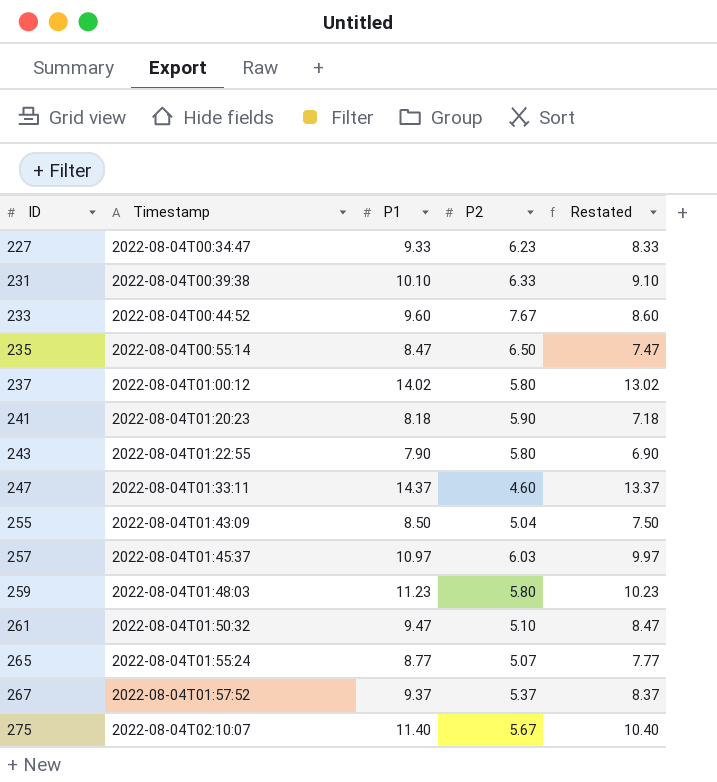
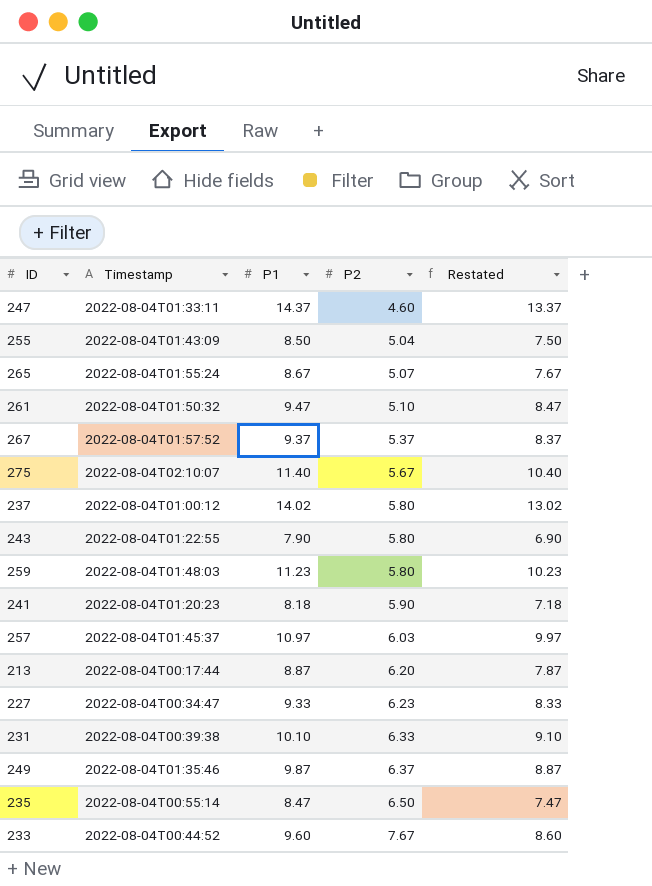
row order: ID ascending -> P2 ascending
265 | P1: 8.77 -> 8.67
265 | Restated: 7.77 -> 7.67
row 213: none -> 2022-08-04T00:17:44 | 8.87 | 6.20 | 7.87
row 249: none -> 2022-08-04T01:35:46 | 9.87 | 6.37 | 8.87

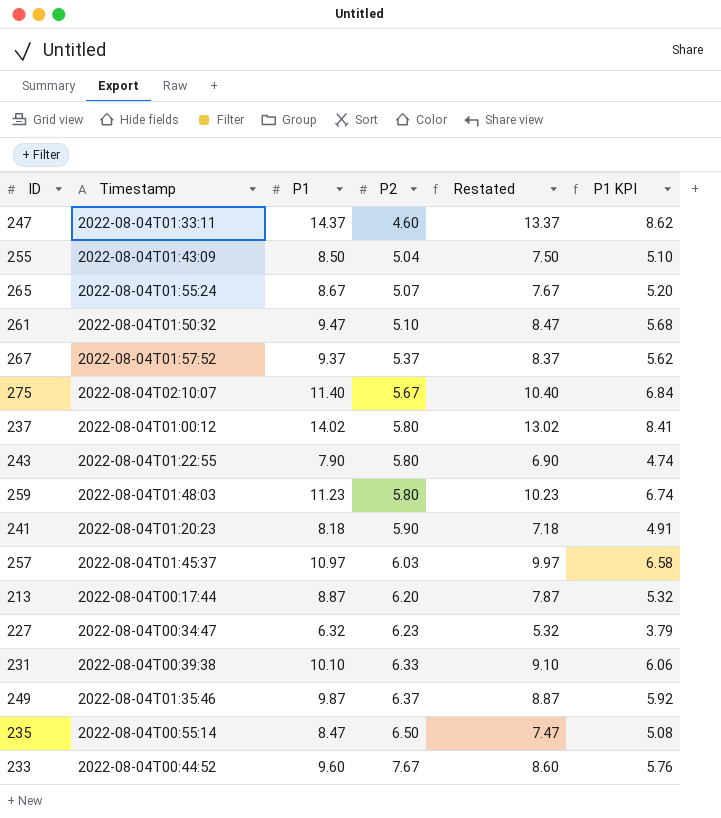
column P1 KPI | formula: none -> [P1] * 0.6
227 | P1: 9.33 -> 6.32
227 | Restated: 8.33 -> 5.32

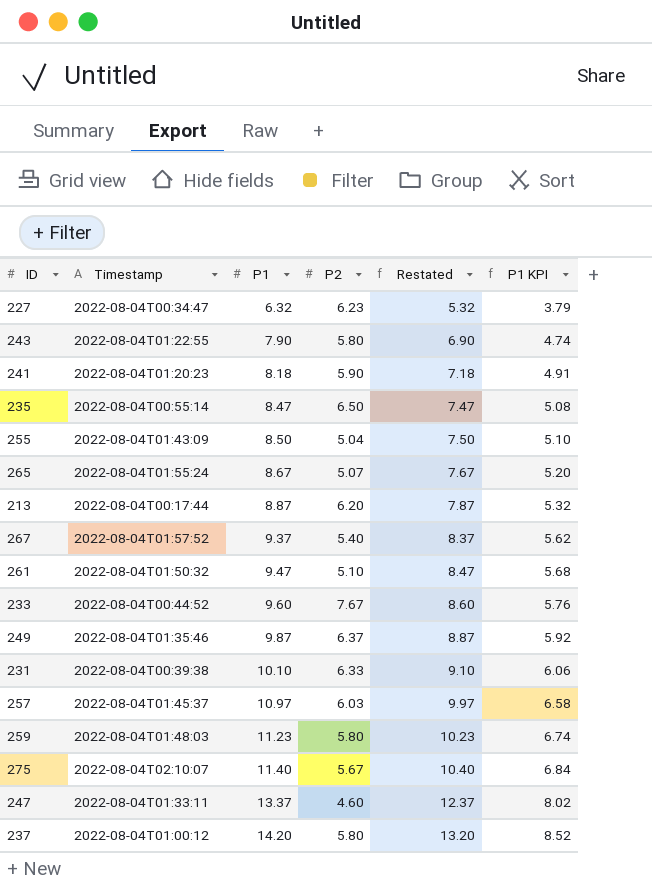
row order: P2 ascending -> P1 ascending
267 | P2: 5.37 -> 5.40
247 | P1: 14.37 -> 13.37
247 | Restated: 13.37 -> 12.37
247 | P1 KPI: 8.62 -> 8.02
237 | P1: 14.02 -> 14.20
237 | Restated: 13.02 -> 13.20
237 | P1 KPI: 8.41 -> 8.52

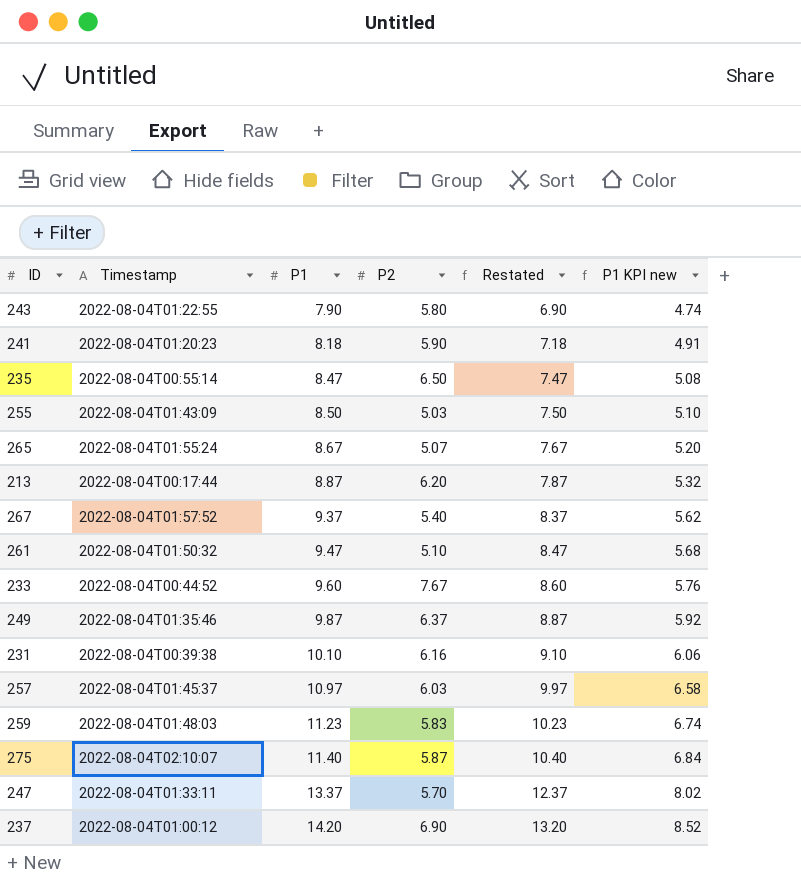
column name: P1 KPI -> P1 KPI new
row 227: 2022-08-04T00:34:47 | 6.32 | 6.23 | 5.32 | 3.79 -> none
255 | P2: 5.04 -> 5.03
231 | P2: 6.33 -> 6.16
259 | P2: 5.80 -> 5.83
275 | P2: 5.67 -> 5.87
247 | P2: 4.60 -> 5.70
237 | P2: 5.80 -> 6.90

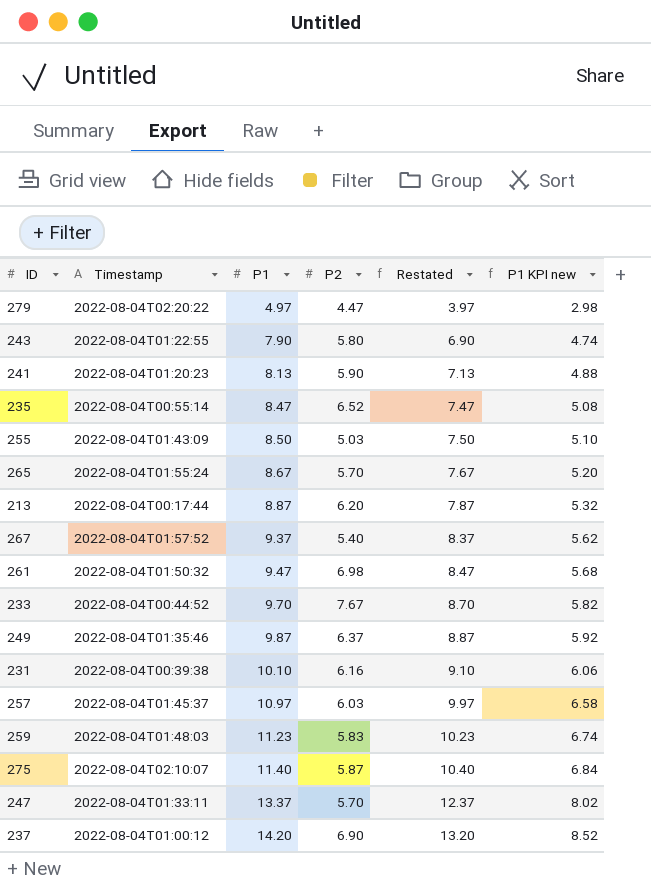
row 279: none -> 2022-08-04T02:20:22 | 4.97 | 4.47 | 3.97 | 2.98
241 | P1: 8.18 -> 8.13
241 | Restated: 7.18 -> 7.13
241 | P1 KPI new: 4.91 -> 4.88
235 | P2: 6.50 -> 6.52
265 | P2: 5.07 -> 5.70
261 | P2: 5.10 -> 6.98
233 | P1: 9.60 -> 9.70
233 | Restated: 8.60 -> 8.70
233 | P1 KPI new: 5.76 -> 5.82

